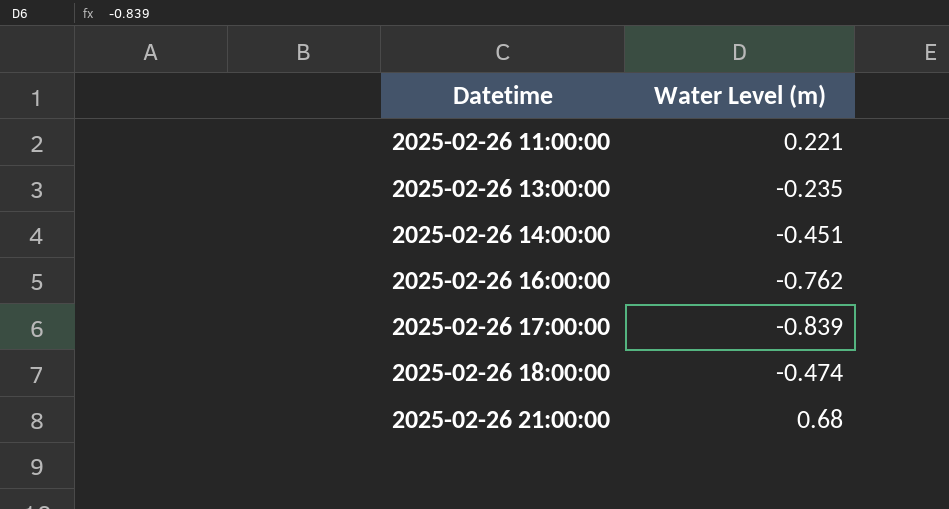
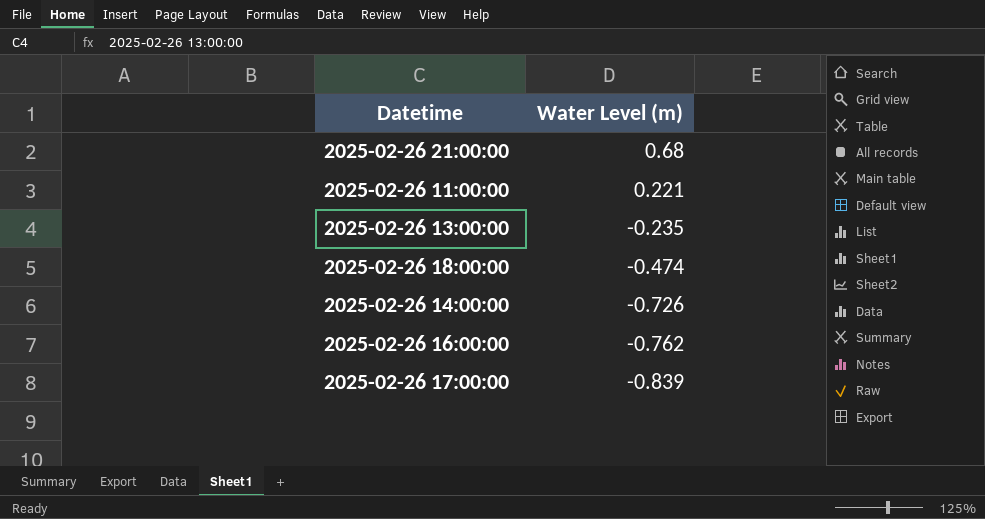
row order: Datetime ascending -> Water Level (m) descending
2025-02-26 14:00:00 | Water Level (m): -0.451 -> -0.726

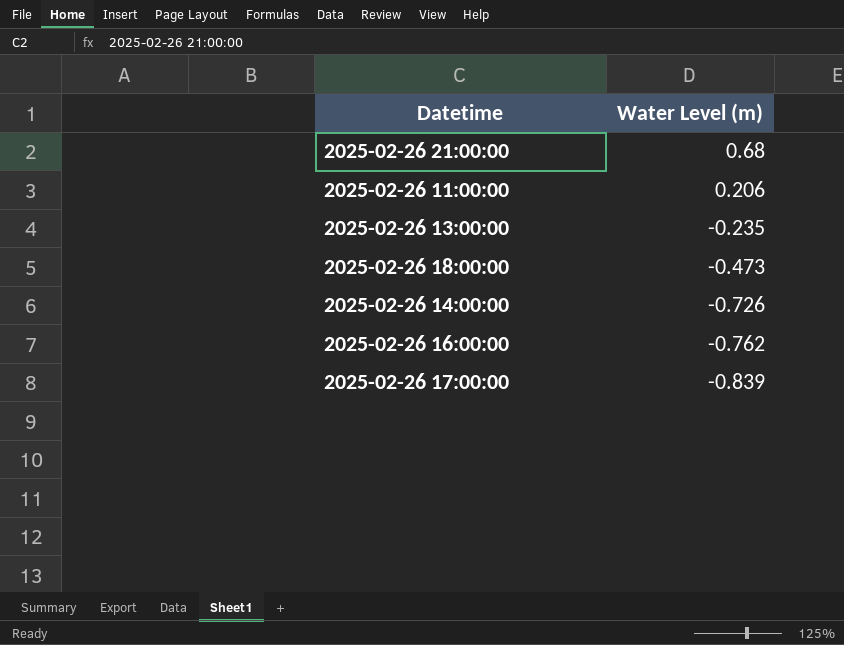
2025-02-26 11:00:00 | Water Level (m): 0.221 -> 0.206
2025-02-26 18:00:00 | Water Level (m): -0.474 -> -0.473

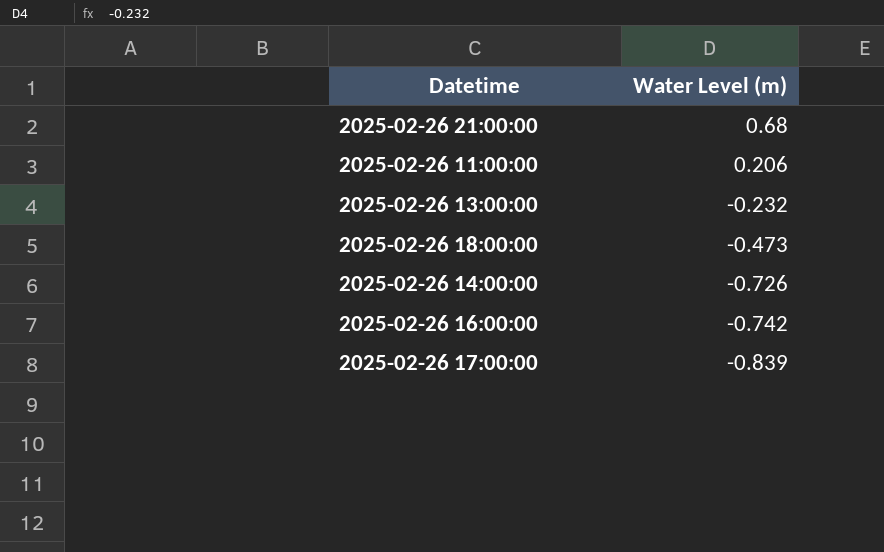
2025-02-26 13:00:00 | Water Level (m): -0.235 -> -0.232
2025-02-26 16:00:00 | Water Level (m): -0.762 -> -0.742

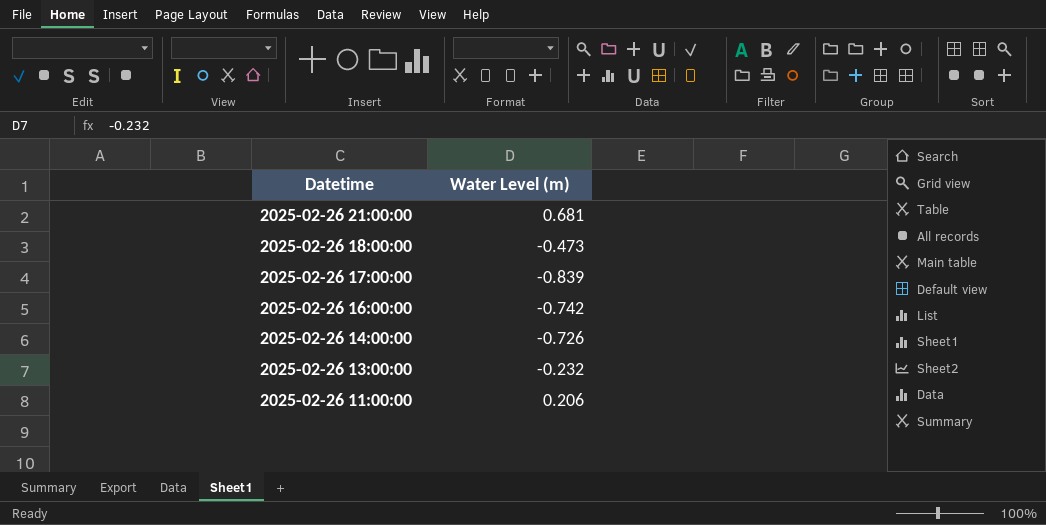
row order: Water Level (m) descending -> Datetime descending
2025-02-26 21:00:00 | Water Level (m): 0.68 -> 0.681

